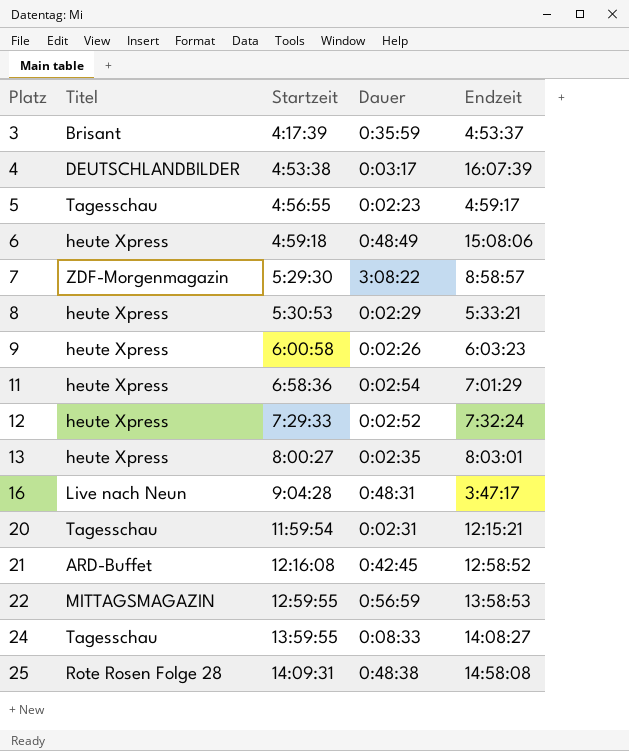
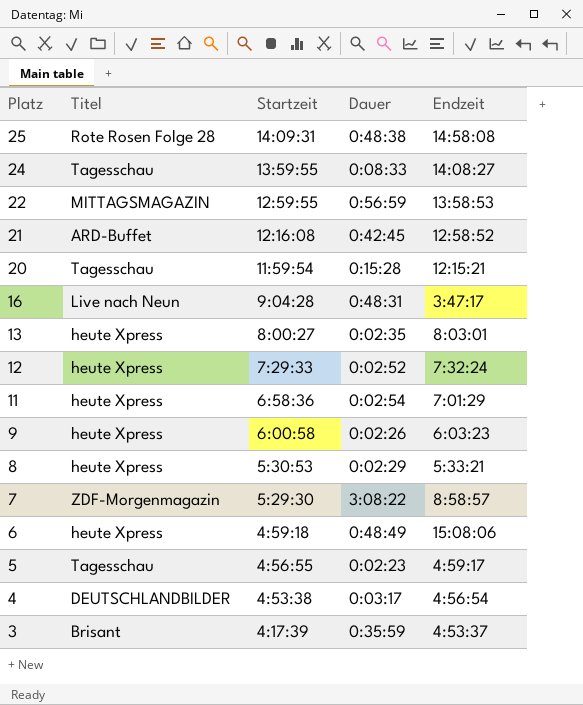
row order: Platz ascending -> Platz descending
20 | Dauer: 0:02:31 -> 0:15:28
4 | Endzeit: 16:07:39 -> 4:56:54

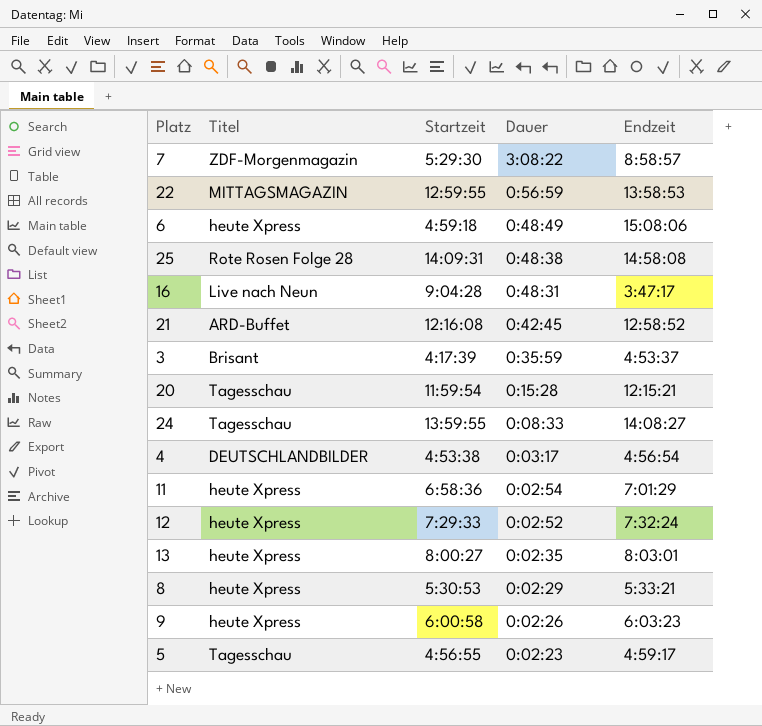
row order: Platz descending -> Dauer descending

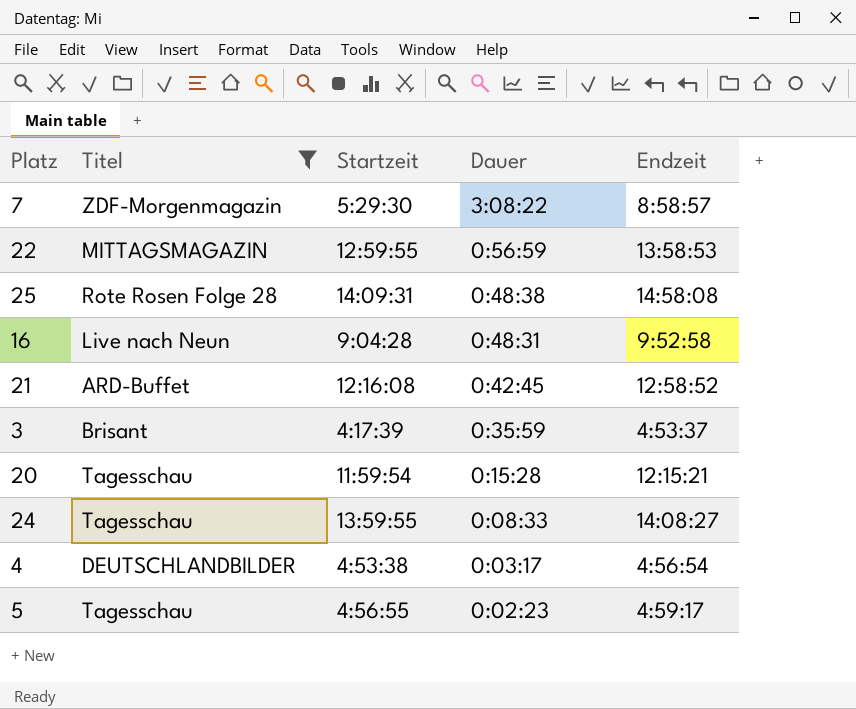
filter: none -> Titel != heute Xpress
16 | Endzeit: 3:47:17 -> 9:52:58

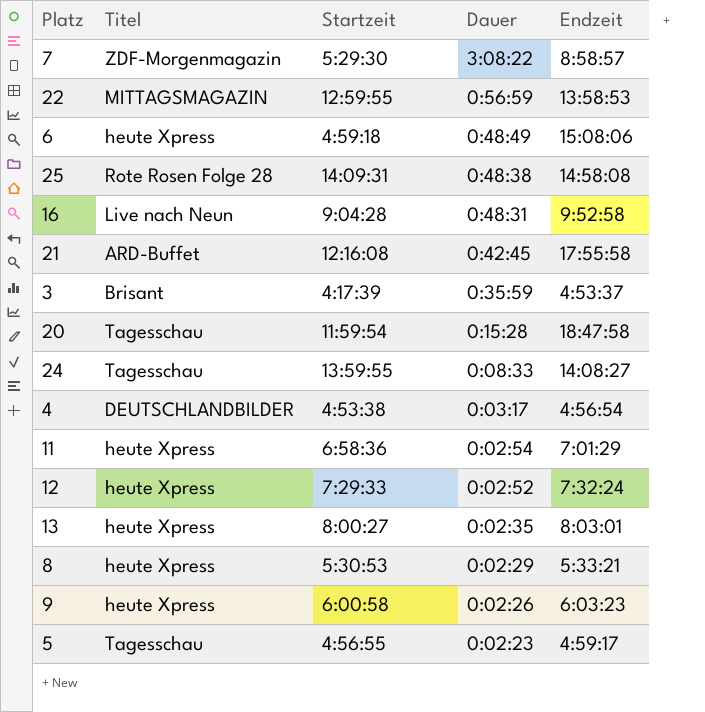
filter: Titel != heute Xpress -> none
21 | Endzeit: 12:58:52 -> 17:55:58
20 | Endzeit: 12:15:21 -> 18:47:58

